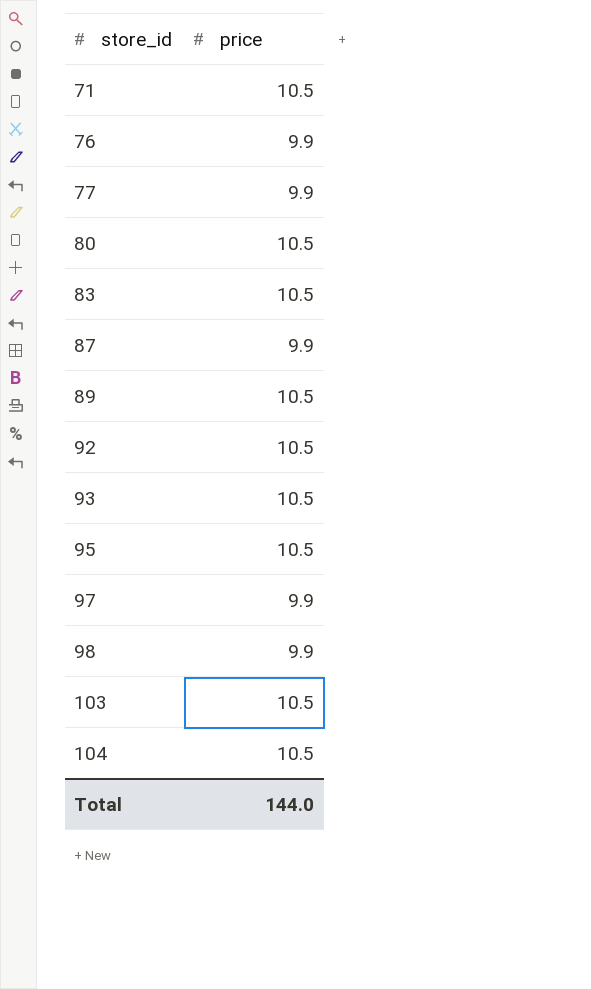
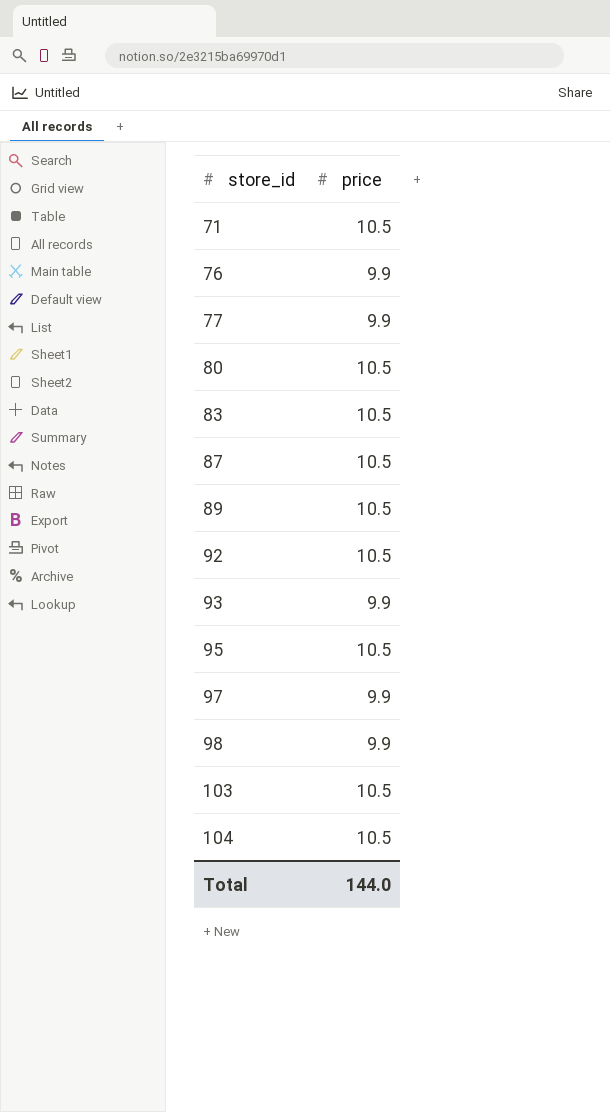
87 | price: 9.9 -> 10.5
93 | price: 10.5 -> 9.9

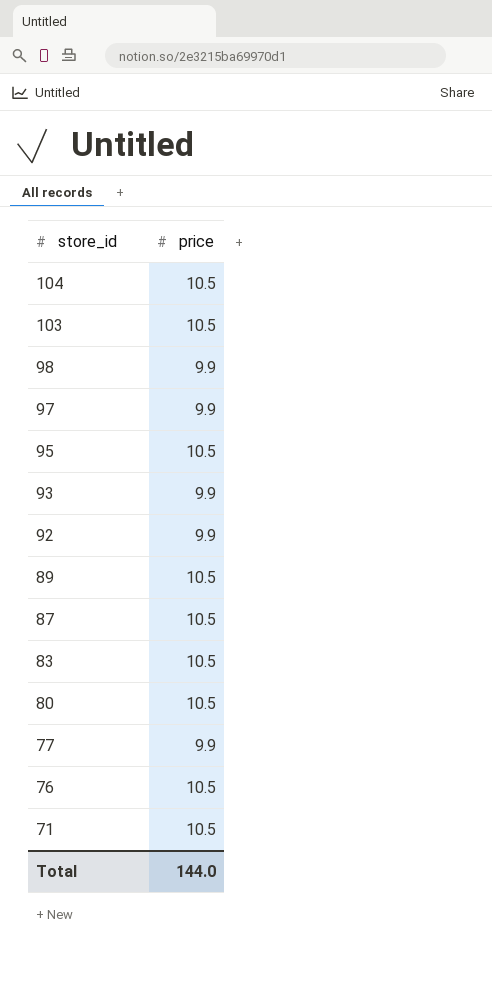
row order: store_id ascending -> store_id descending
92 | price: 10.5 -> 9.9
76 | price: 9.9 -> 10.5

